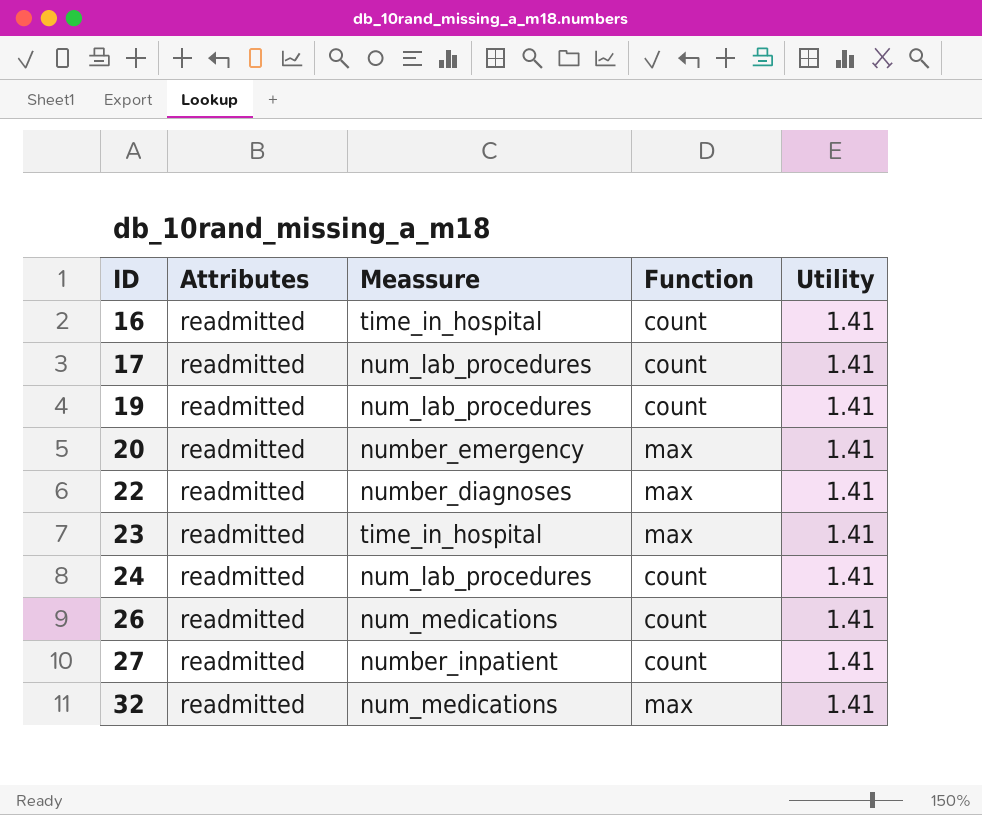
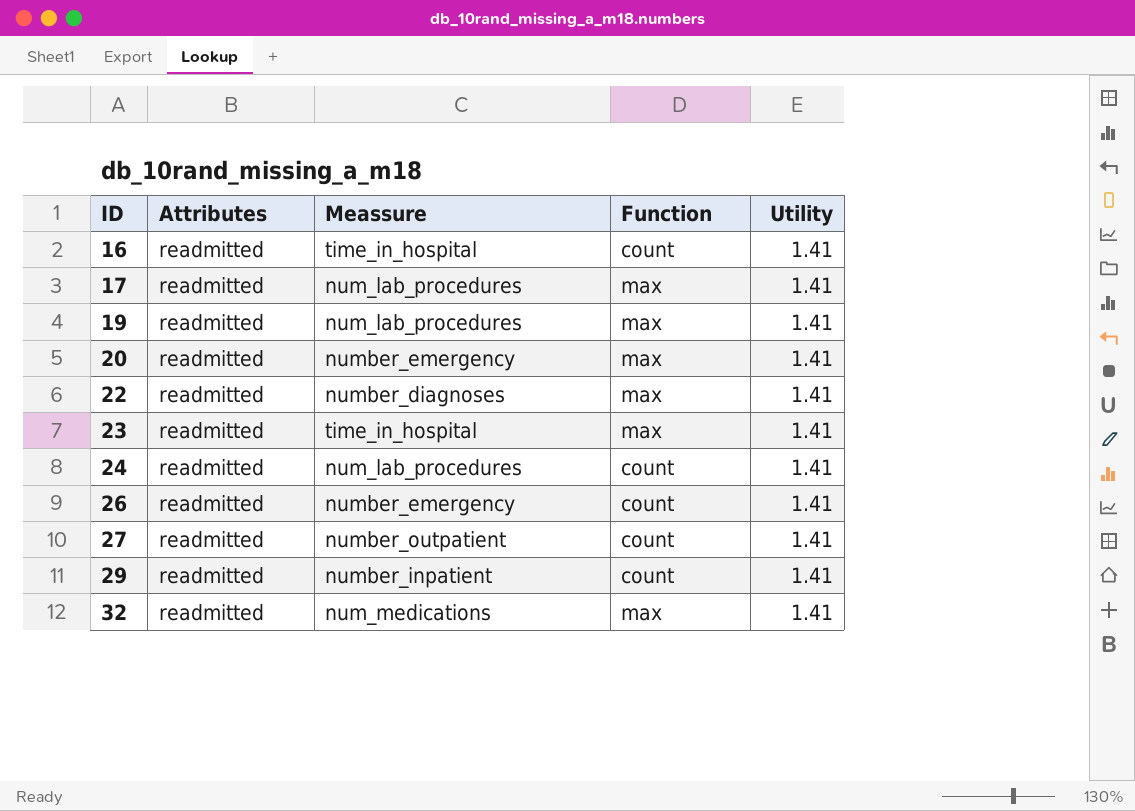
17 | Function: count -> max
19 | Function: count -> max
26 | Meassure: num_medications -> number_emergency
27 | Meassure: number_inpatient -> number_outpatient
row 29: none -> readmitted | number_inpatient | count | 1.41

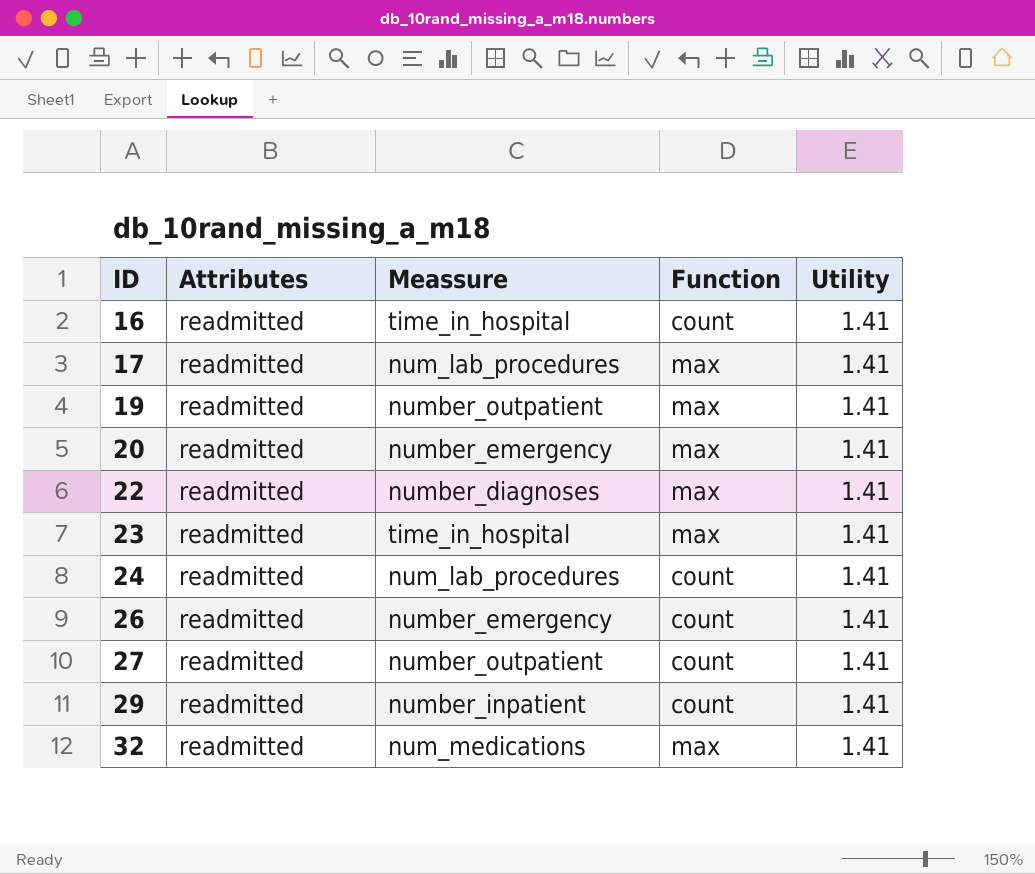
19 | Meassure: num_lab_procedures -> number_outpatient

